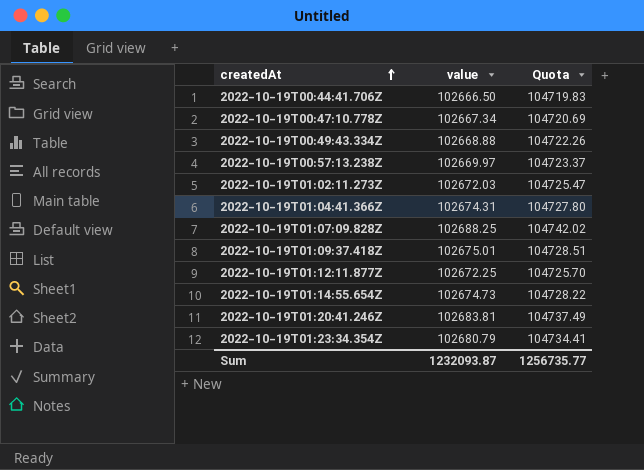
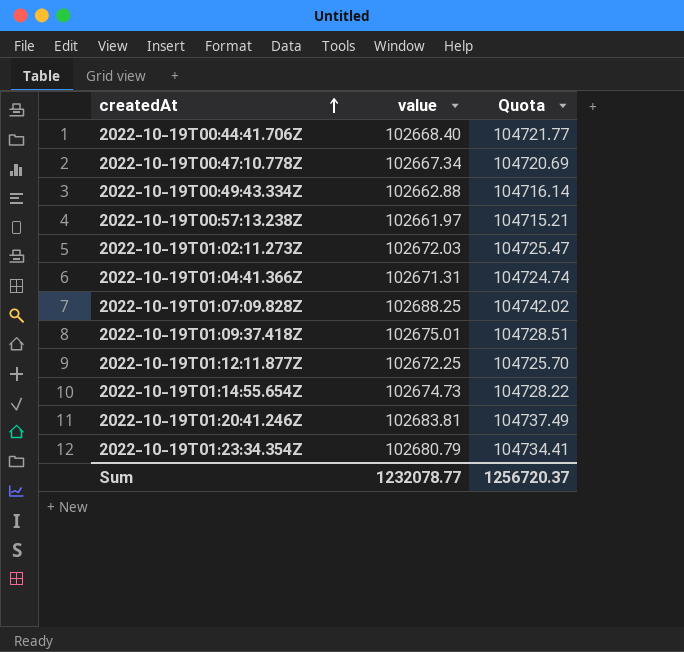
2022-10-19T00:44:41.706Z | value: 102666.50 -> 102668.40
2022-10-19T00:44:41.706Z | Quota: 104719.83 -> 104721.77
2022-10-19T00:49:43.334Z | value: 102668.88 -> 102662.88
2022-10-19T00:49:43.334Z | Quota: 104722.26 -> 104716.14
2022-10-19T00:57:13.238Z | value: 102669.97 -> 102661.97
2022-10-19T00:57:13.238Z | Quota: 104723.37 -> 104715.21
2022-10-19T01:04:41.366Z | value: 102674.31 -> 102671.31
2022-10-19T01:04:41.366Z | Quota: 104727.80 -> 104724.74
Sum | value: 1232093.87 -> 1232078.77
Sum | Quota: 1256735.77 -> 1256720.37

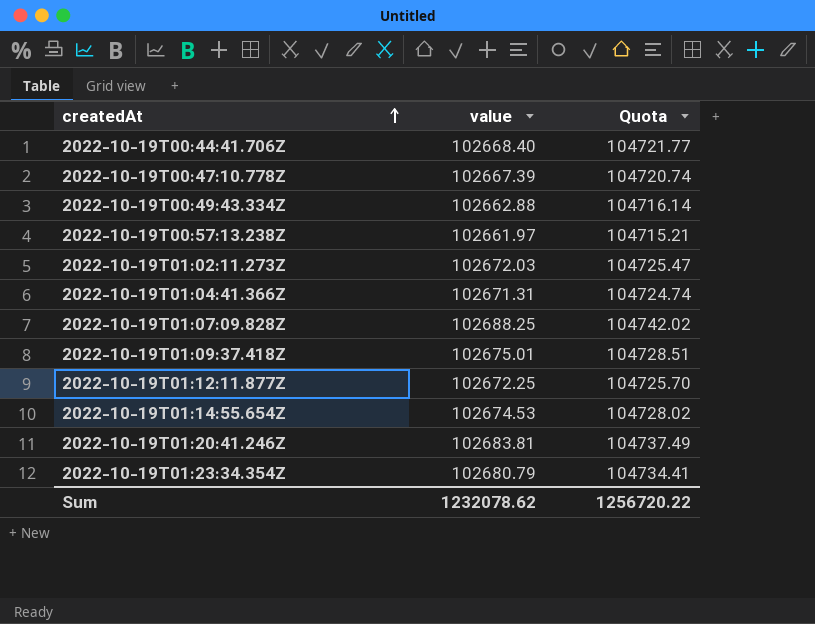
2022-10-19T00:47:10.778Z | value: 102667.34 -> 102667.39
2022-10-19T00:47:10.778Z | Quota: 104720.69 -> 104720.74
2022-10-19T01:14:55.654Z | value: 102674.73 -> 102674.53
2022-10-19T01:14:55.654Z | Quota: 104728.22 -> 104728.02
Sum | value: 1232078.77 -> 1232078.62
Sum | Quota: 1256720.37 -> 1256720.22

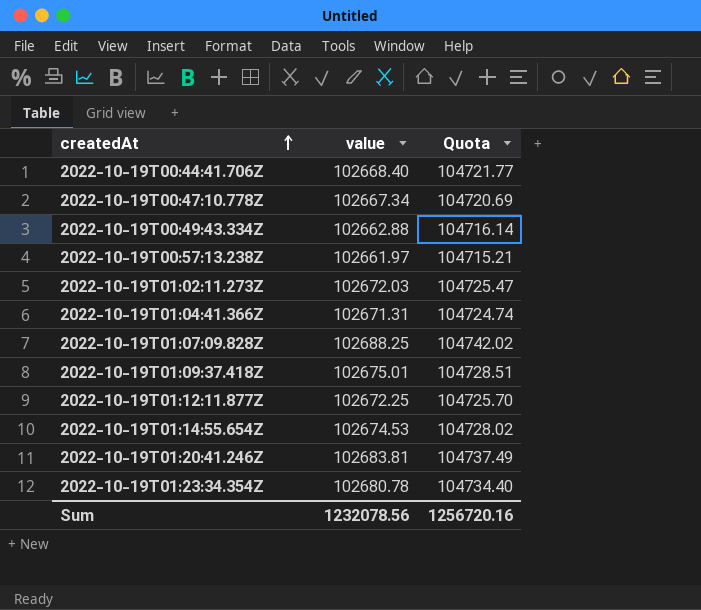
2022-10-19T00:47:10.778Z | value: 102667.39 -> 102667.34
2022-10-19T00:47:10.778Z | Quota: 104720.74 -> 104720.69
2022-10-19T01:23:34.354Z | value: 102680.79 -> 102680.78
2022-10-19T01:23:34.354Z | Quota: 104734.41 -> 104734.40
Sum | value: 1232078.62 -> 1232078.56
Sum | Quota: 1256720.22 -> 1256720.16

